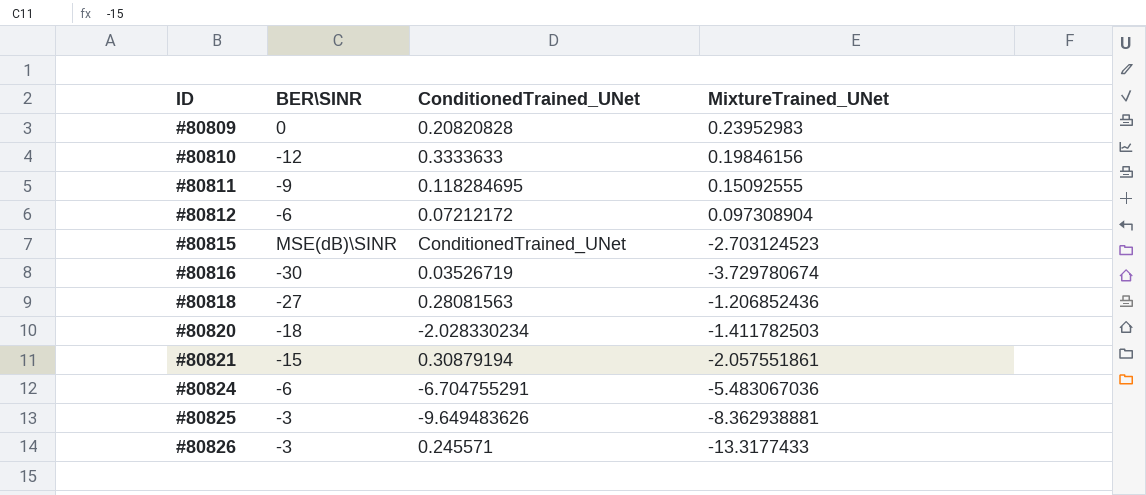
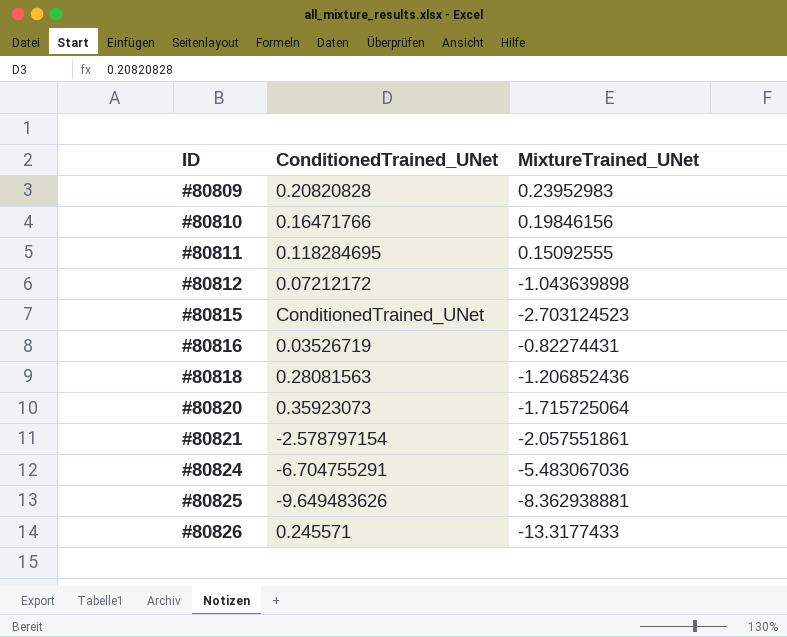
column BER\SINR | position: 2 -> none
#80810 | ConditionedTrained_UNet: 0.3333633 -> 0.16471766
#80812 | MixtureTrained_UNet: 0.097308904 -> -1.043639898
#80816 | MixtureTrained_UNet: -3.729780674 -> -0.82274431
#80820 | ConditionedTrained_UNet: -2.028330234 -> 0.35923073
#80820 | MixtureTrained_UNet: -1.411782503 -> -1.715725064
#80821 | ConditionedTrained_UNet: 0.30879194 -> -2.578797154

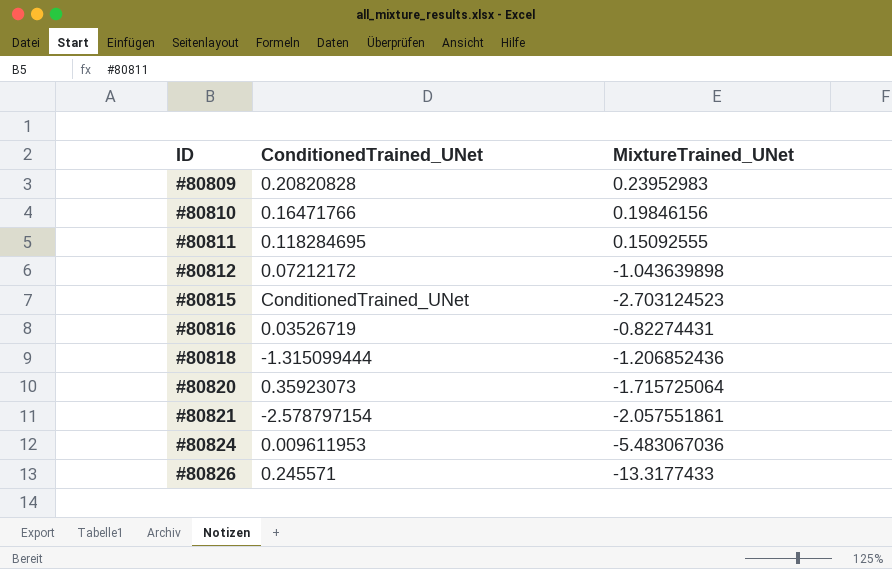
row #80825: -9.649483626 | -8.362938881 -> none
#80818 | ConditionedTrained_UNet: 0.28081563 -> -1.315099444
#80824 | ConditionedTrained_UNet: -6.704755291 -> 0.009611953

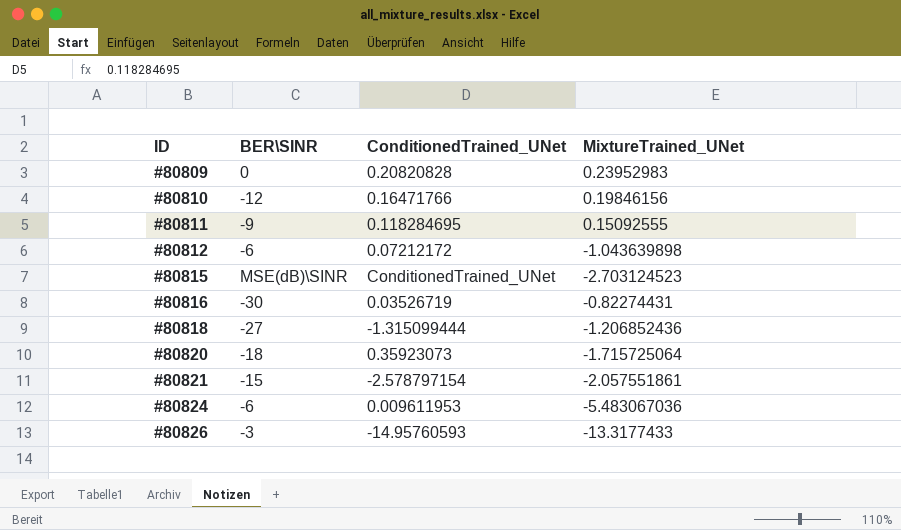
column BER\SINR | position: none -> 2
#80826 | ConditionedTrained_UNet: 0.245571 -> -14.95760593

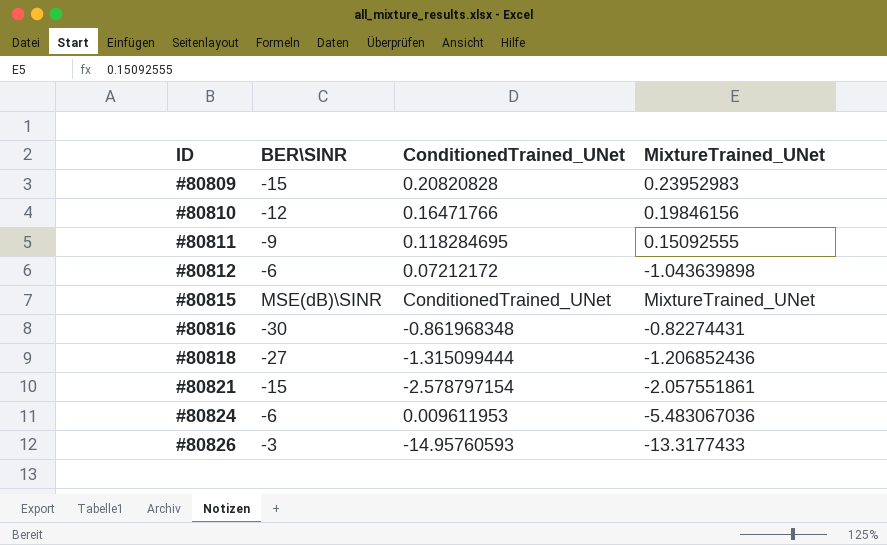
row #80820: -18 | 0.35923073 | -1.715725064 -> none
#80809 | BER\SINR: 0 -> -15
#80815 | MixtureTrained_UNet: -2.703124523 -> MixtureTrained_UNet
#80816 | ConditionedTrained_UNet: 0.03526719 -> -0.861968348

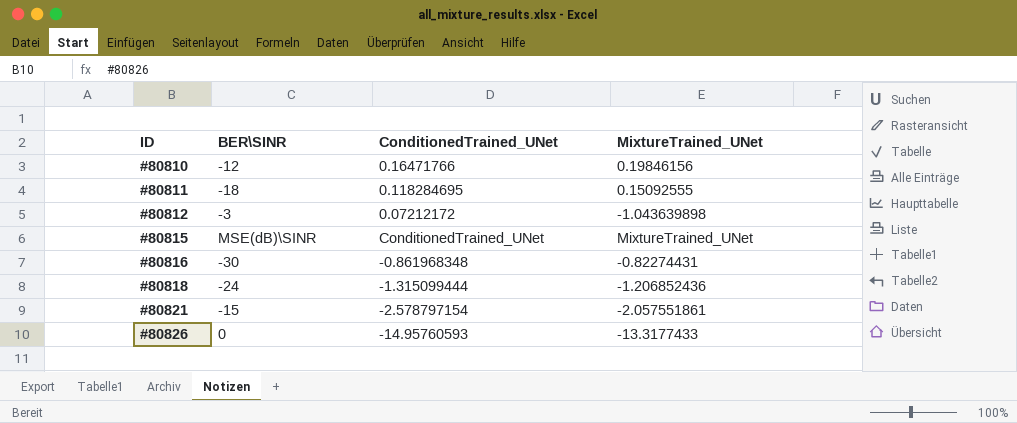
row #80809: -15 | 0.20820828 | 0.23952983 -> none
row #80824: -6 | 0.009611953 | -5.483067036 -> none
#80811 | BER\SINR: -9 -> -18
#80812 | BER\SINR: -6 -> -3
#80818 | BER\SINR: -27 -> -24
#80826 | BER\SINR: -3 -> 0

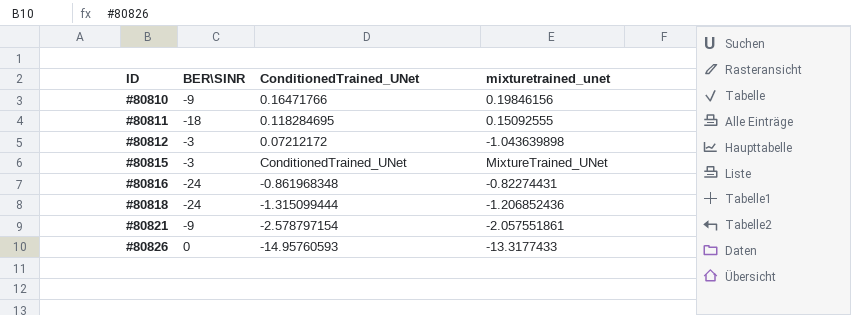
column name: MixtureTrained_UNet -> mixturetrained_unet
#80810 | BER\SINR: -12 -> -9
#80815 | BER\SINR: MSE(dB)\SINR -> -3
#80816 | BER\SINR: -30 -> -24
#80821 | BER\SINR: -15 -> -9

